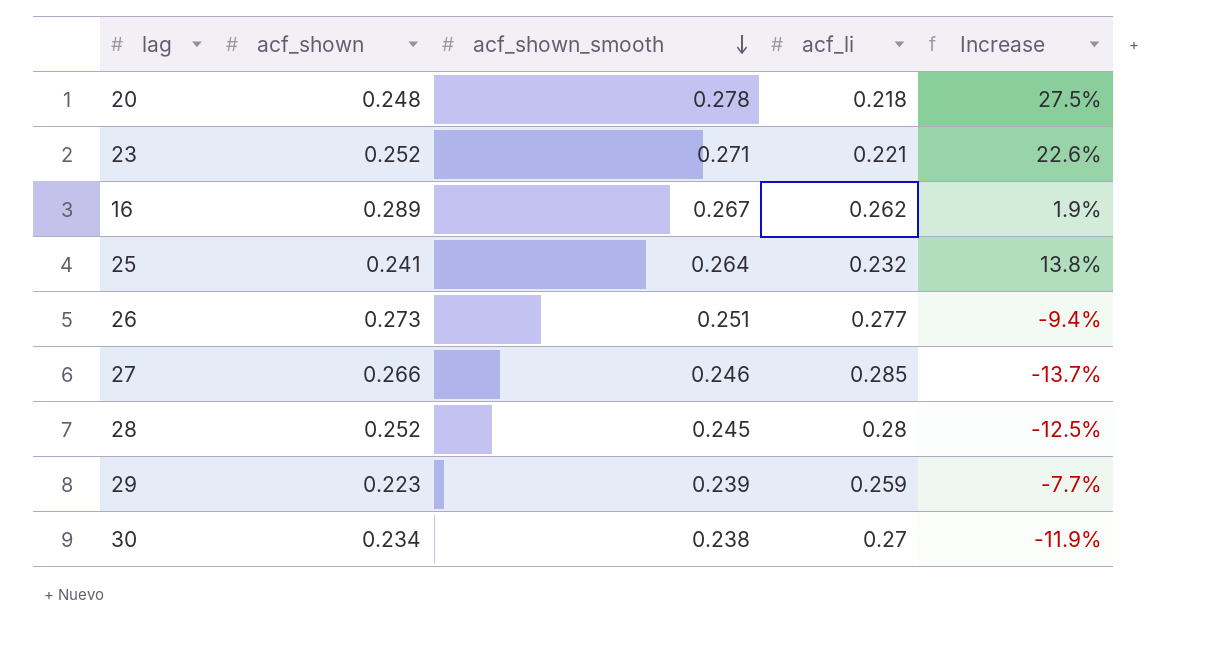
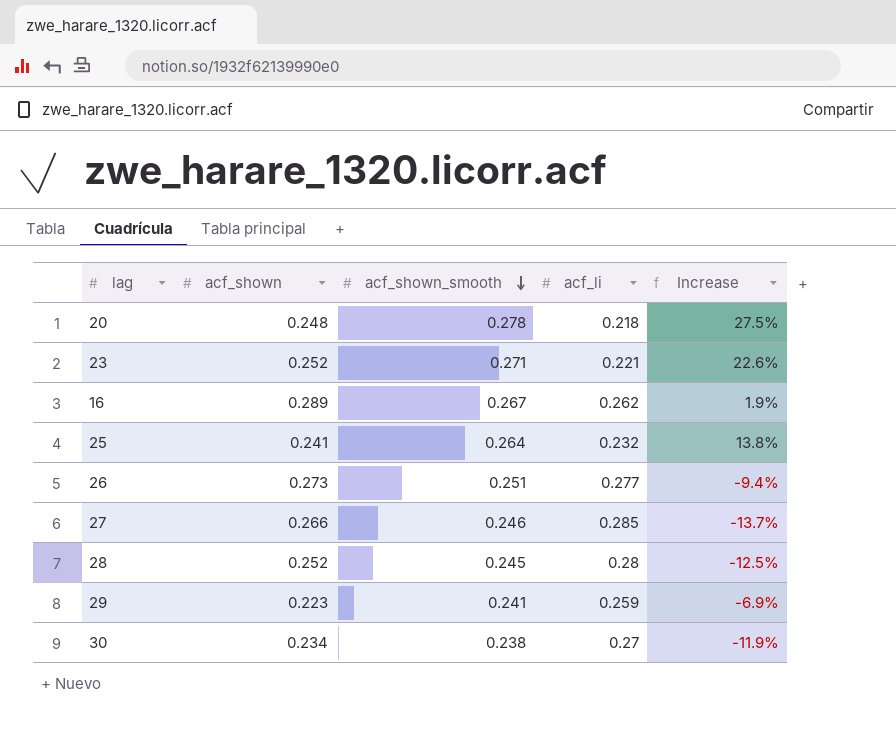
29 | acf_shown_smooth: 0.239 -> 0.241
29 | Increase: -7.7% -> -6.9%

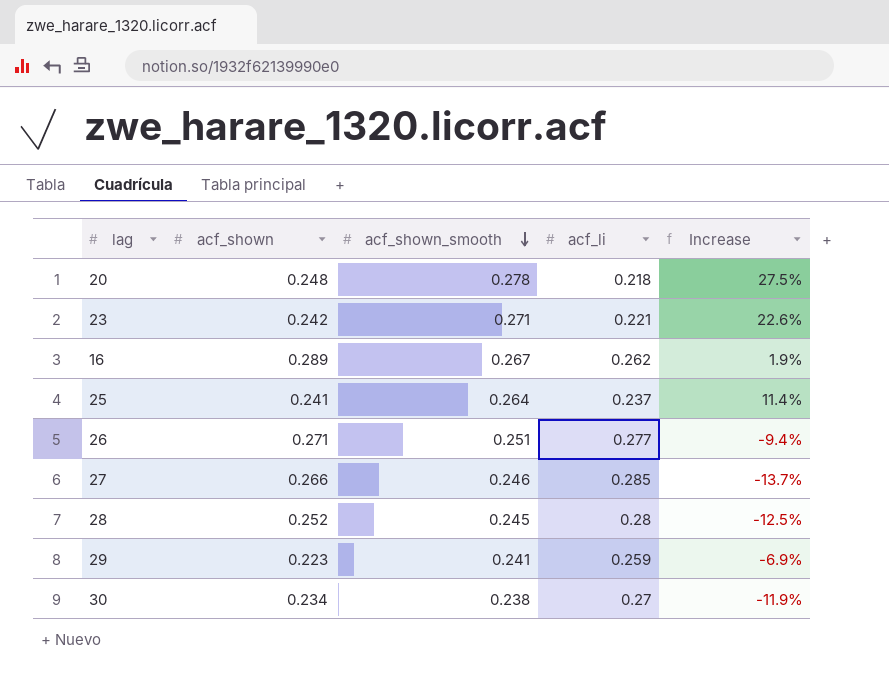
23 | acf_shown: 0.252 -> 0.242
25 | acf_li: 0.232 -> 0.237
25 | Increase: 13.8% -> 11.4%
26 | acf_shown: 0.273 -> 0.271

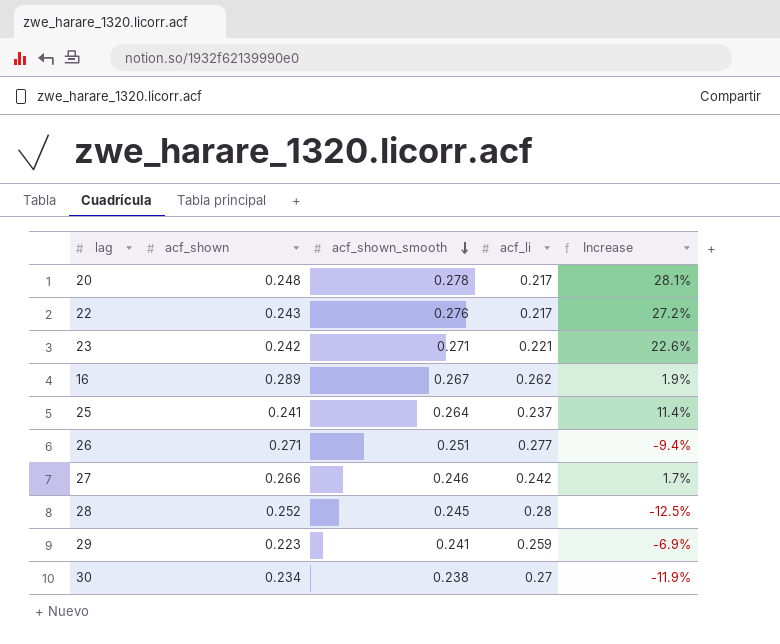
20 | acf_li: 0.218 -> 0.217
20 | Increase: 27.5% -> 28.1%
row 22: none -> 0.243 | 0.276 | 0.217 | 27.2%
27 | acf_li: 0.285 -> 0.242
27 | Increase: -13.7% -> 1.7%

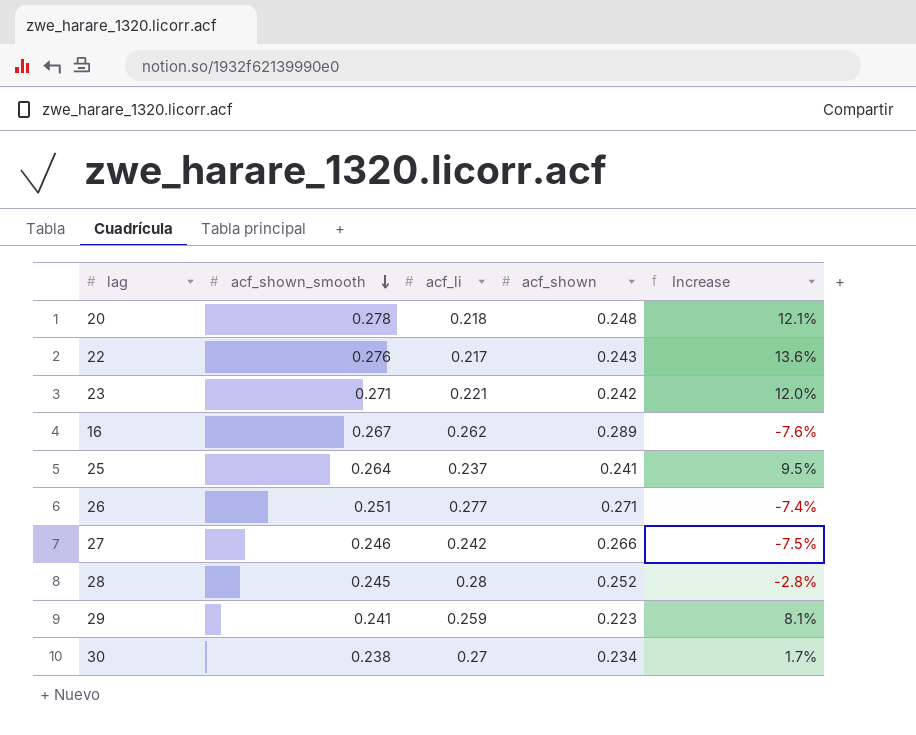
column acf_shown | position: 2 -> 4
column Increase | formula: ([acf_shown_smooth] - [acf_li]) / [acf_li] -> ([acf_shown_smooth] - [acf_shown]) / [acf_shown]
20 | acf_li: 0.217 -> 0.218

